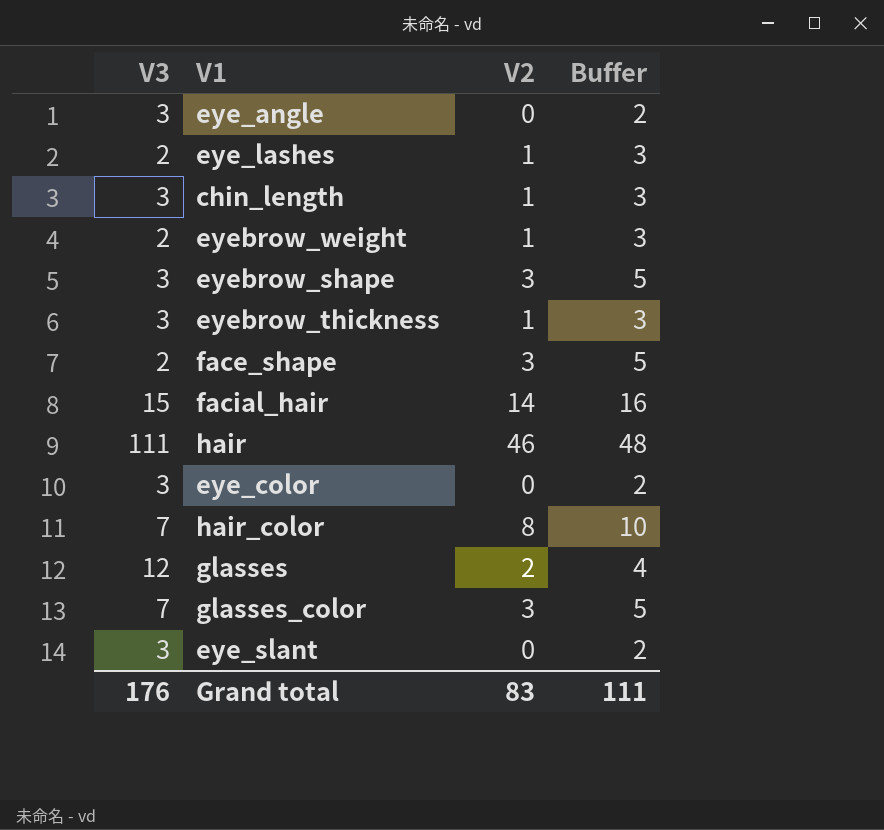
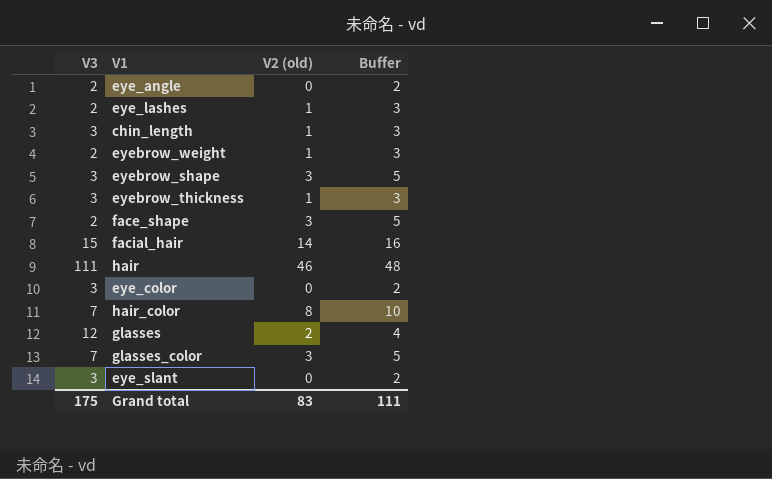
column name: V2 -> V2 (old)
eye_angle | V3: 3 -> 2
Grand total | V3: 176 -> 175

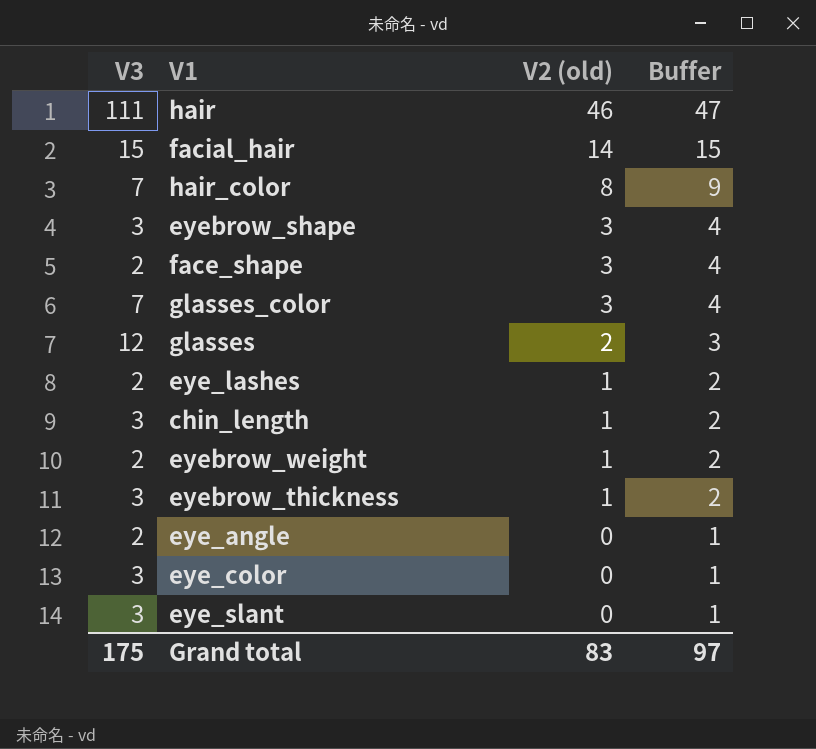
row order: none -> V2 (old) descending
column Buffer | formula: [V2 (old)] + 2 -> [V2 (old)] + 1
Grand total | Buffer: 111 -> 97

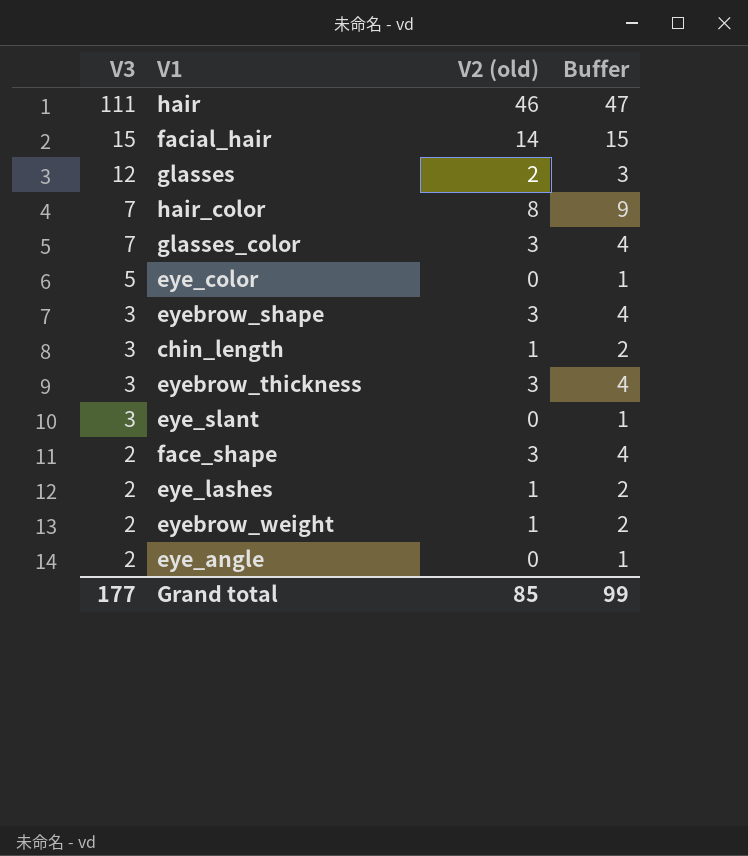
row order: V2 (old) descending -> V3 descending
eye_color | V3: 3 -> 5
eyebrow_thickness | V2 (old): 1 -> 3
eyebrow_thickness | Buffer: 2 -> 4
Grand total | V3: 175 -> 177
Grand total | V2 (old): 83 -> 85
Grand total | Buffer: 97 -> 99

